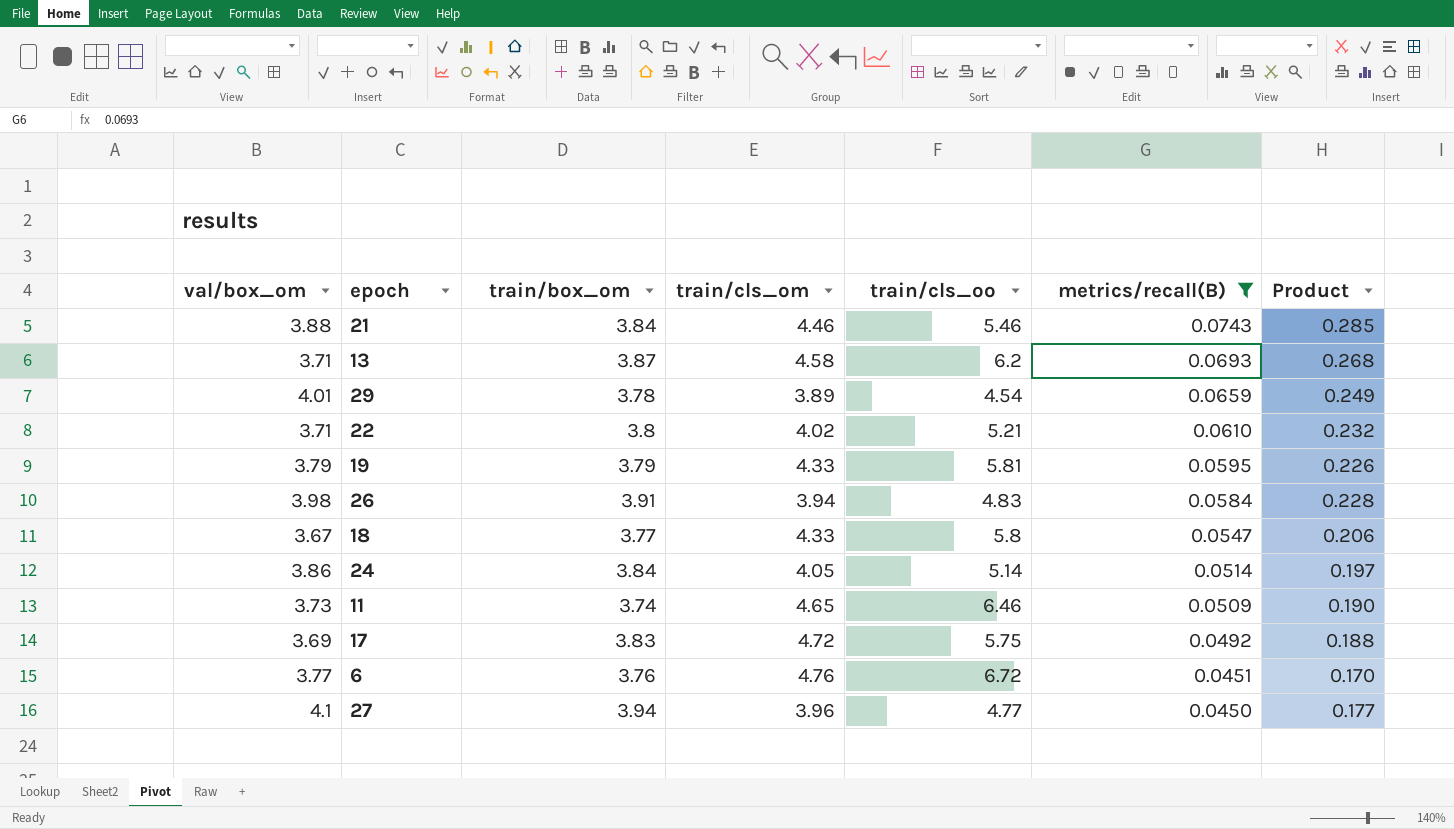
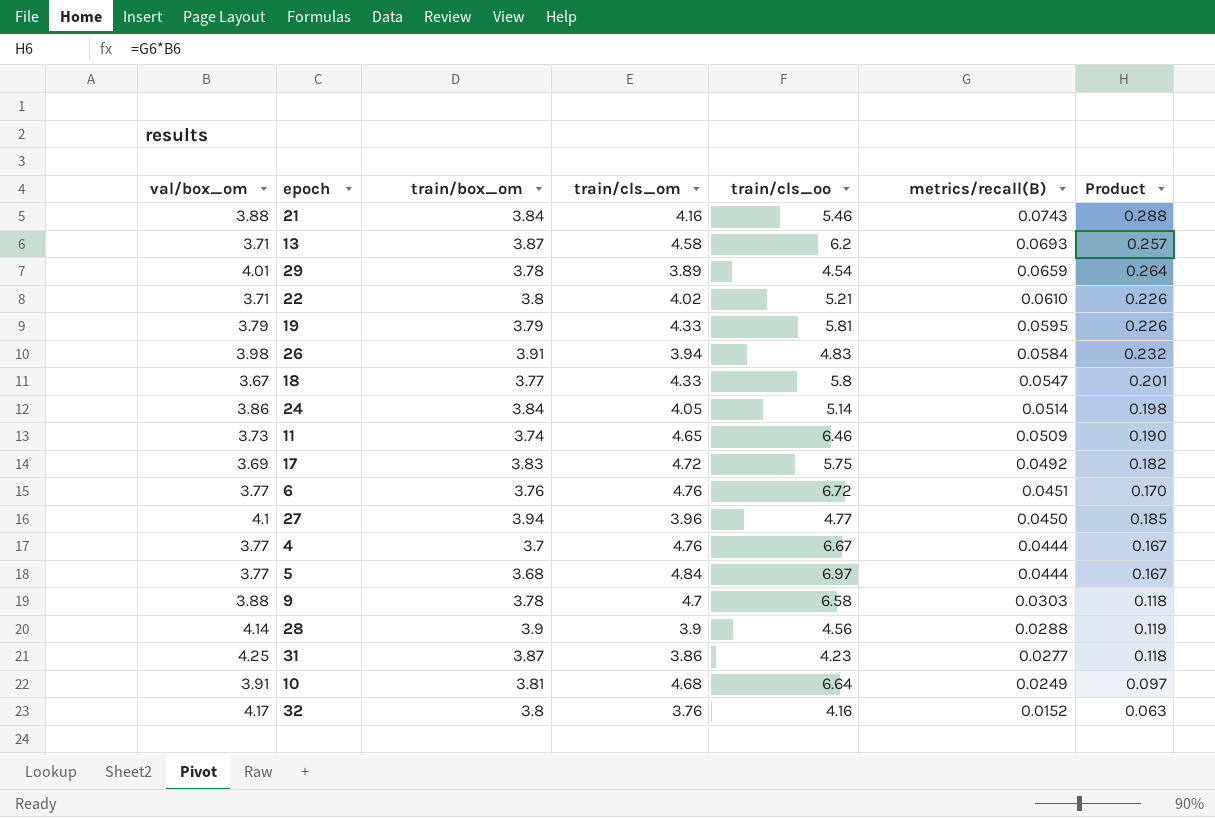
filter: metrics/recall(B) >= 0.0450 -> none
column Product | formula: [train/box_om] * [metrics/recall(B)] -> [val/box_om] * [metrics/recall(B)]
21 | train/cls_om: 4.46 -> 4.16

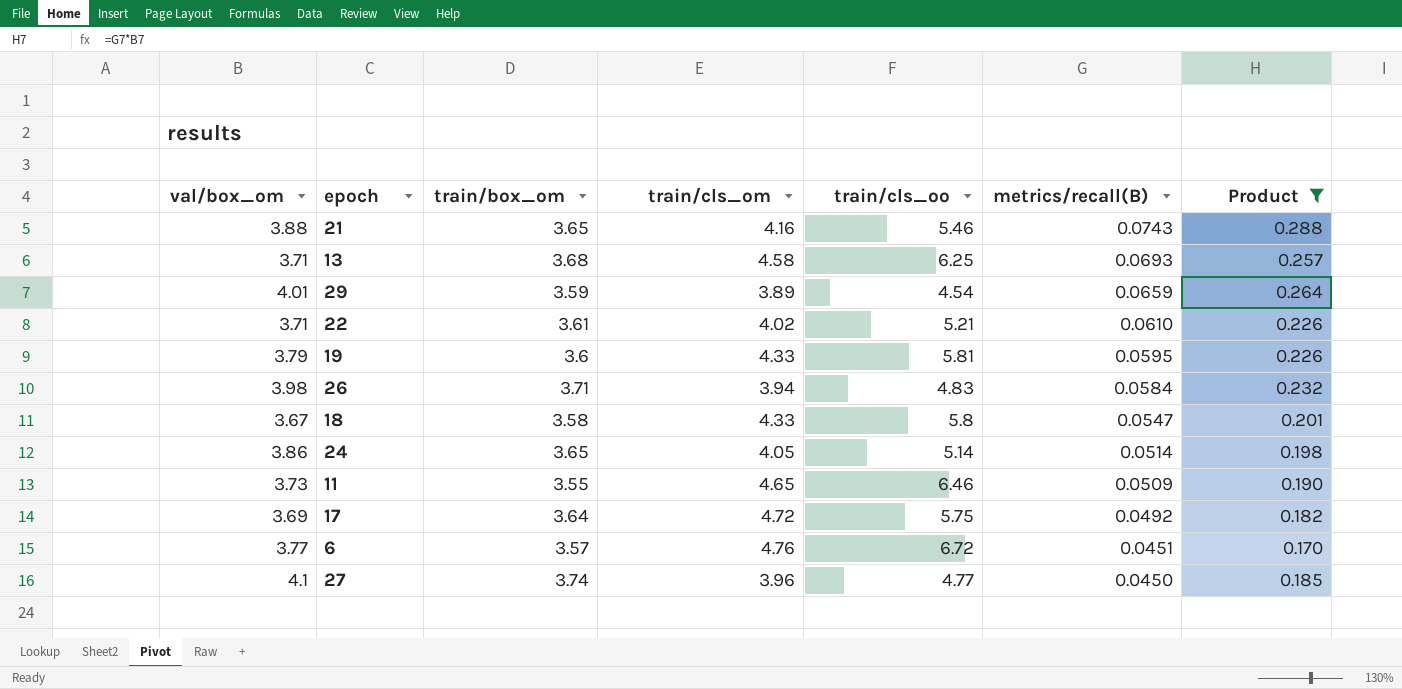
filter: none -> Product >= 0.170
21 | train/box_om: 3.84 -> 3.65
13 | train/box_om: 3.87 -> 3.68
13 | train/cls_oo: 6.2 -> 6.25
29 | train/box_om: 3.78 -> 3.59
22 | train/box_om: 3.8 -> 3.61
19 | train/box_om: 3.79 -> 3.6
26 | train/box_om: 3.91 -> 3.71
18 | train/box_om: 3.77 -> 3.58
24 | train/box_om: 3.84 -> 3.65
11 | train/box_om: 3.74 -> 3.55
17 | train/box_om: 3.83 -> 3.64
6 | train/box_om: 3.76 -> 3.57
27 | train/box_om: 3.94 -> 3.74

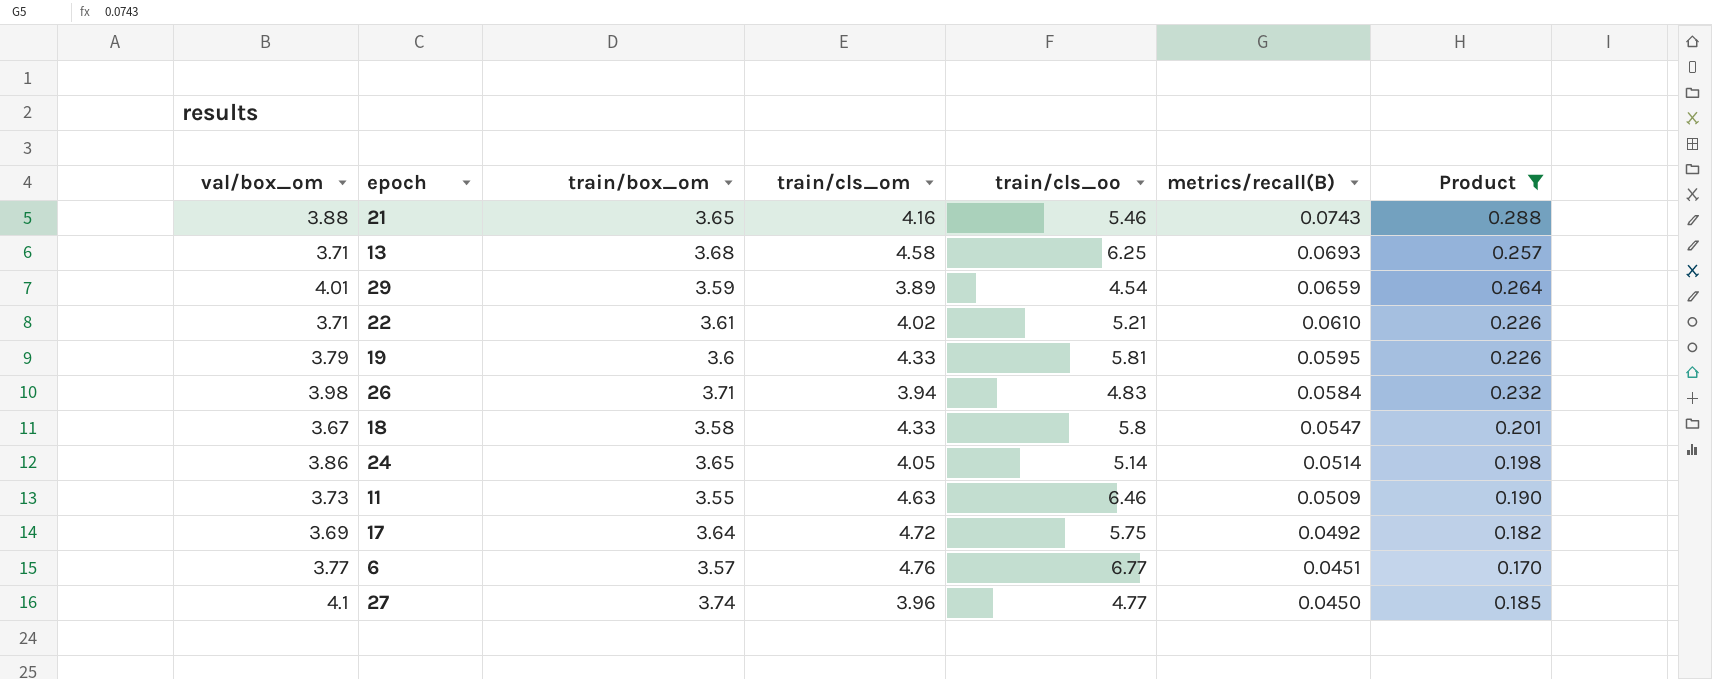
11 | train/cls_om: 4.65 -> 4.63
6 | train/cls_oo: 6.72 -> 6.77

